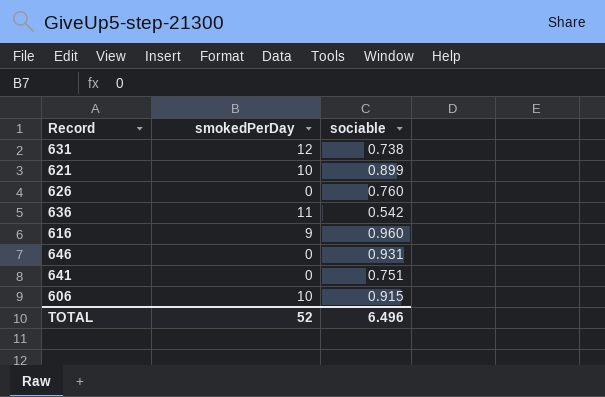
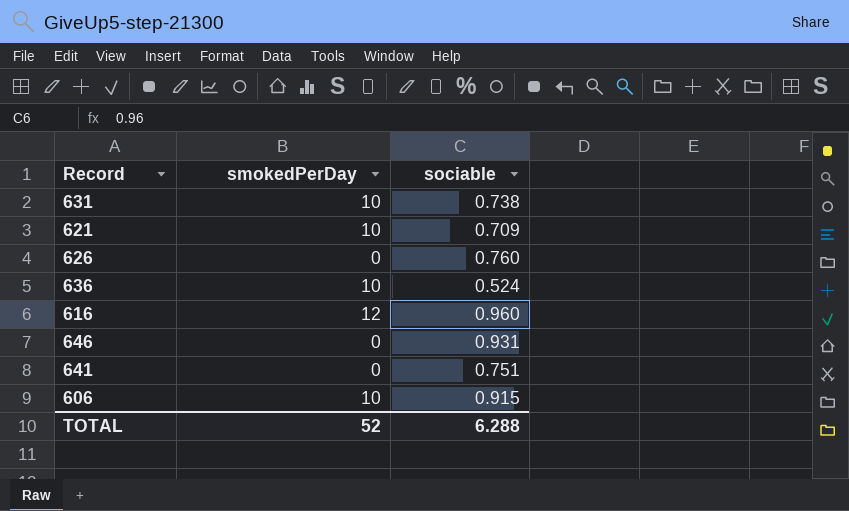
631 | smokedPerDay: 12 -> 10
621 | sociable: 0.899 -> 0.709
636 | smokedPerDay: 11 -> 10
636 | sociable: 0.542 -> 0.524
616 | smokedPerDay: 9 -> 12
TOTAL | sociable: 6.496 -> 6.288

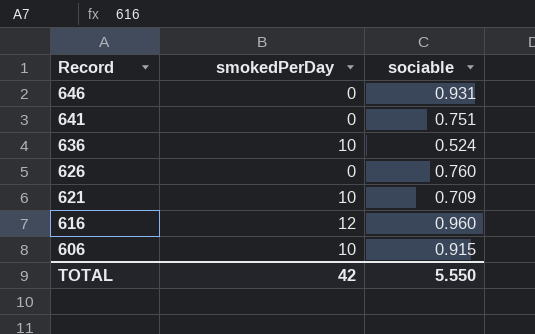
row order: none -> Record descending
row 631: 10 | 0.738 -> none
TOTAL | smokedPerDay: 52 -> 42
TOTAL | sociable: 6.288 -> 5.550

